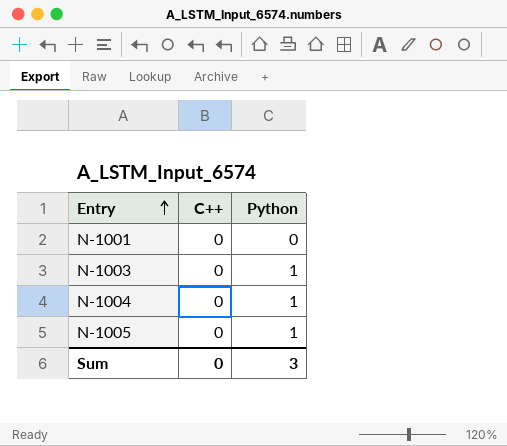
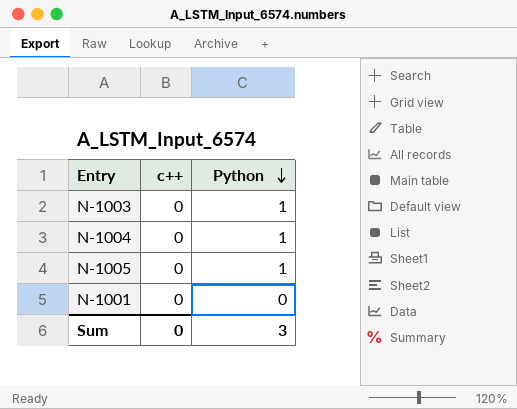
row order: Entry ascending -> Python descending
column name: C++ -> c++

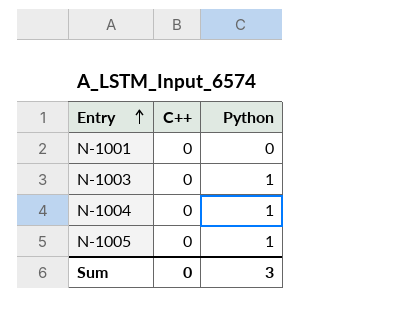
row order: Python descending -> Entry ascending
column name: c++ -> C++

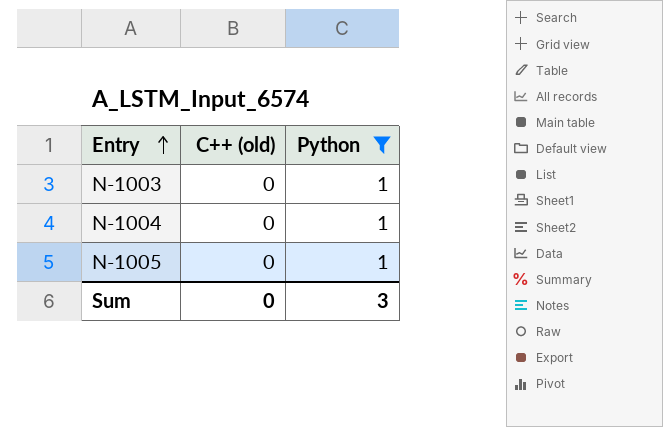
filter: none -> Python = 1
column name: C++ -> C++ (old)

